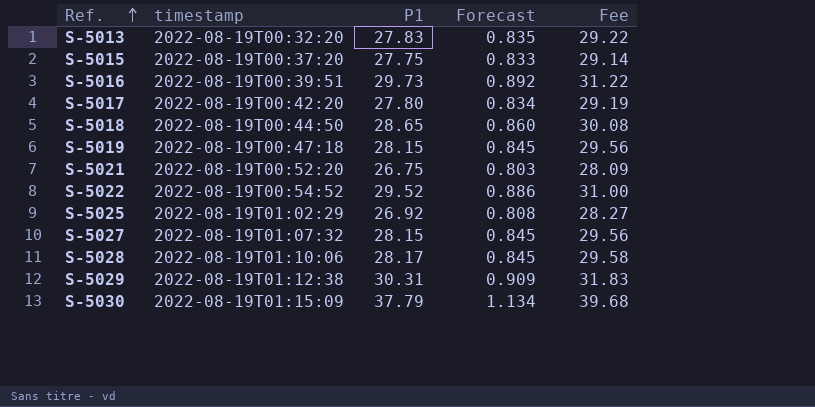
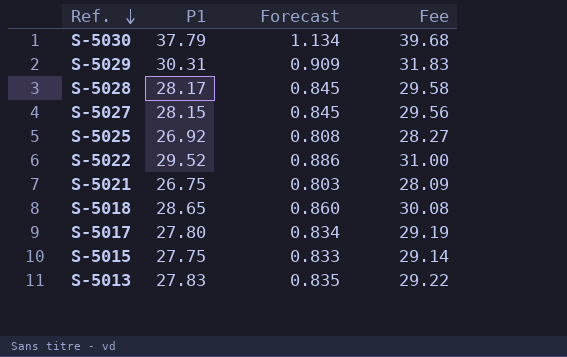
row order: Ref. ascending -> Ref. descending
column timestamp | position: 2 -> none
row S-5016: 2022-08-19T00:39:51 | 29.73 | 0.892 | 31.22 -> none
row S-5019: 2022-08-19T00:47:18 | 28.15 | 0.845 | 29.56 -> none

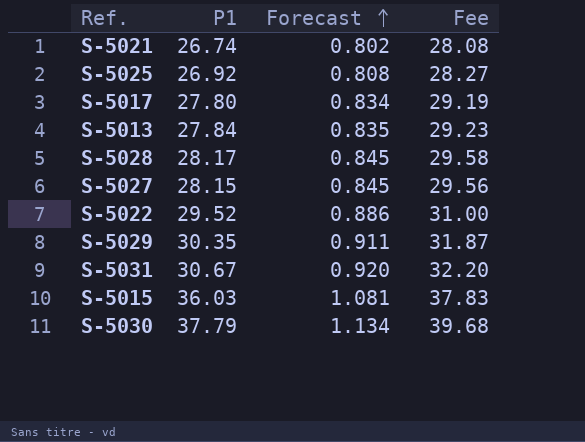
row order: Ref. descending -> Forecast ascending
row S-5018: 28.65 | 0.860 | 30.08 -> none
S-5021 | P1: 26.75 -> 26.74
S-5021 | Forecast: 0.803 -> 0.802
S-5021 | Fee: 28.09 -> 28.08
S-5013 | P1: 27.83 -> 27.84
S-5013 | Fee: 29.22 -> 29.23
S-5029 | P1: 30.31 -> 30.35
S-5029 | Forecast: 0.909 -> 0.911
S-5029 | Fee: 31.83 -> 31.87
row S-5031: none -> 30.67 | 0.920 | 32.20
S-5015 | P1: 27.75 -> 36.03
S-5015 | Forecast: 0.833 -> 1.081
S-5015 | Fee: 29.14 -> 37.83

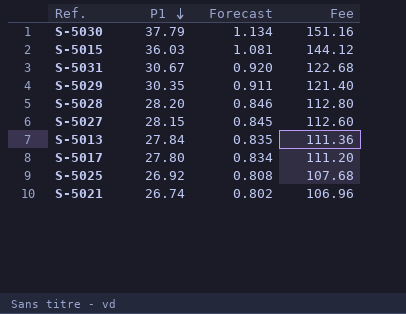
row order: Forecast ascending -> P1 descending
column Fee | formula: [P1] * 1.05 -> [P1] * 4
row S-5022: 29.52 | 0.886 | 31.00 -> none
S-5028 | P1: 28.17 -> 28.20
S-5028 | Forecast: 0.845 -> 0.846

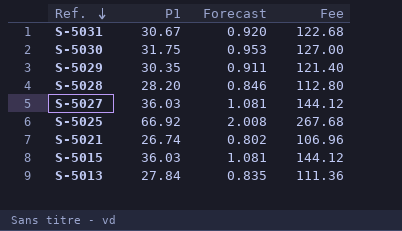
row order: P1 descending -> Ref. descending
row S-5017: 27.80 | 0.834 | 111.20 -> none
S-5030 | P1: 37.79 -> 31.75
S-5030 | Forecast: 1.134 -> 0.953
S-5030 | Fee: 151.16 -> 127.00
S-5027 | P1: 28.15 -> 36.03
S-5027 | Forecast: 0.845 -> 1.081
S-5027 | Fee: 112.60 -> 144.12
S-5025 | P1: 26.92 -> 66.92
S-5025 | Forecast: 0.808 -> 2.008
S-5025 | Fee: 107.68 -> 267.68

